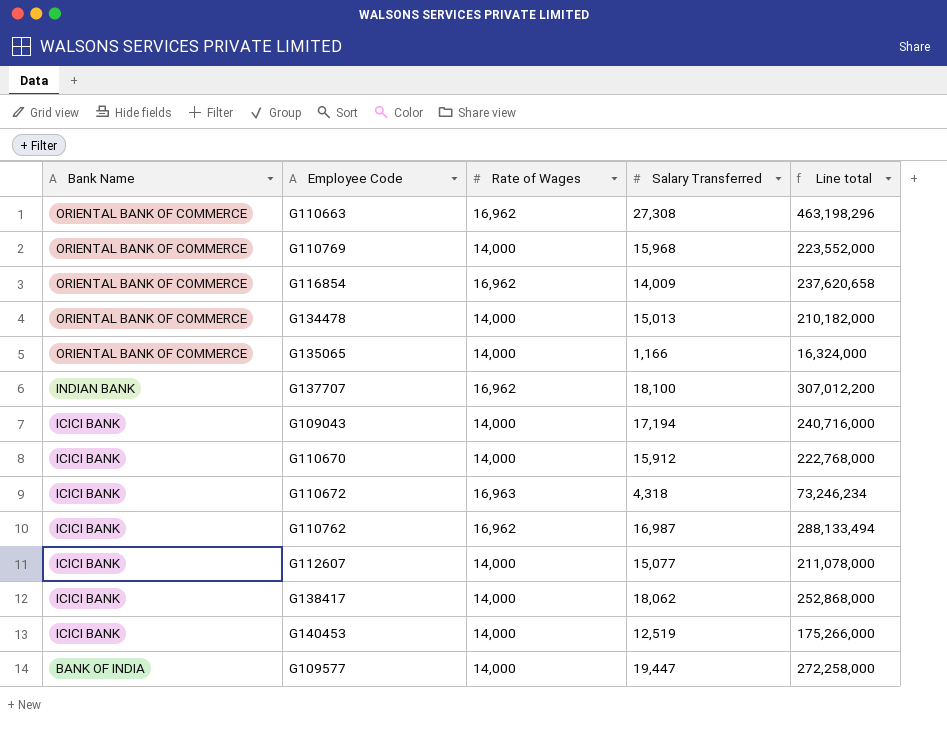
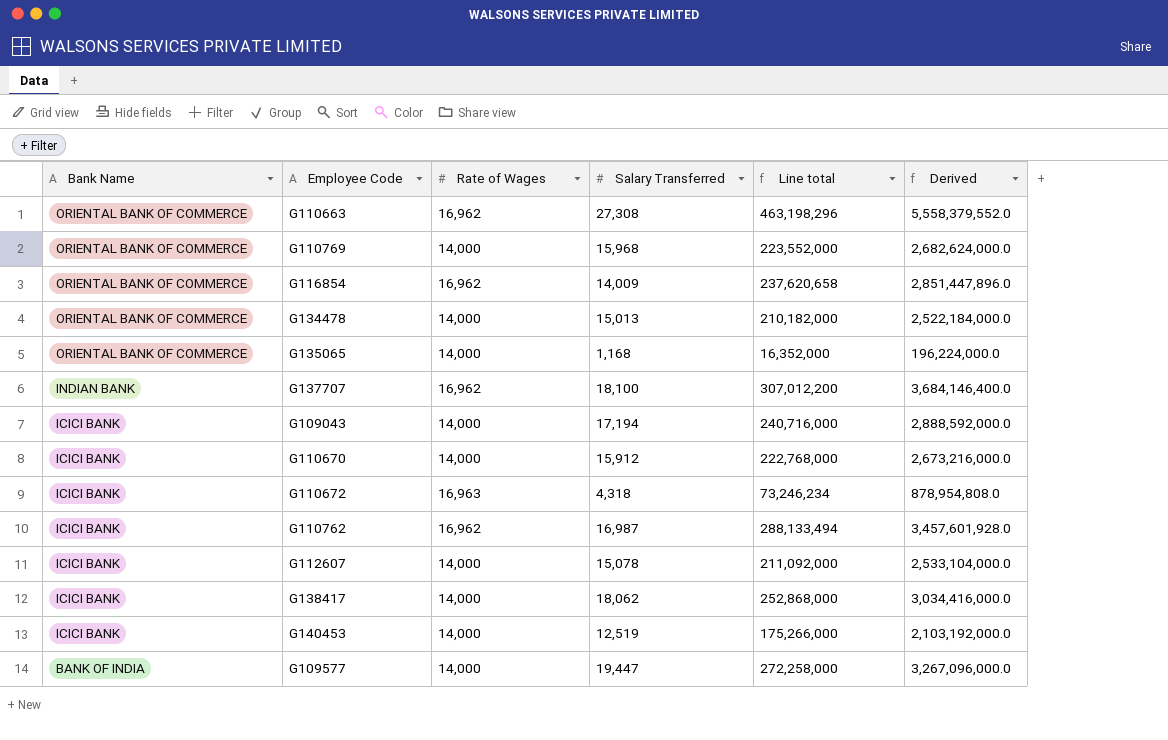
column Derived | formula: none -> [Line total] * 12
G135065 | Salary Transferred: 1,166 -> 1,168
G135065 | Line total: 16,324,000 -> 16,352,000
G112607 | Salary Transferred: 15,077 -> 15,078
G112607 | Line total: 211,078,000 -> 211,092,000

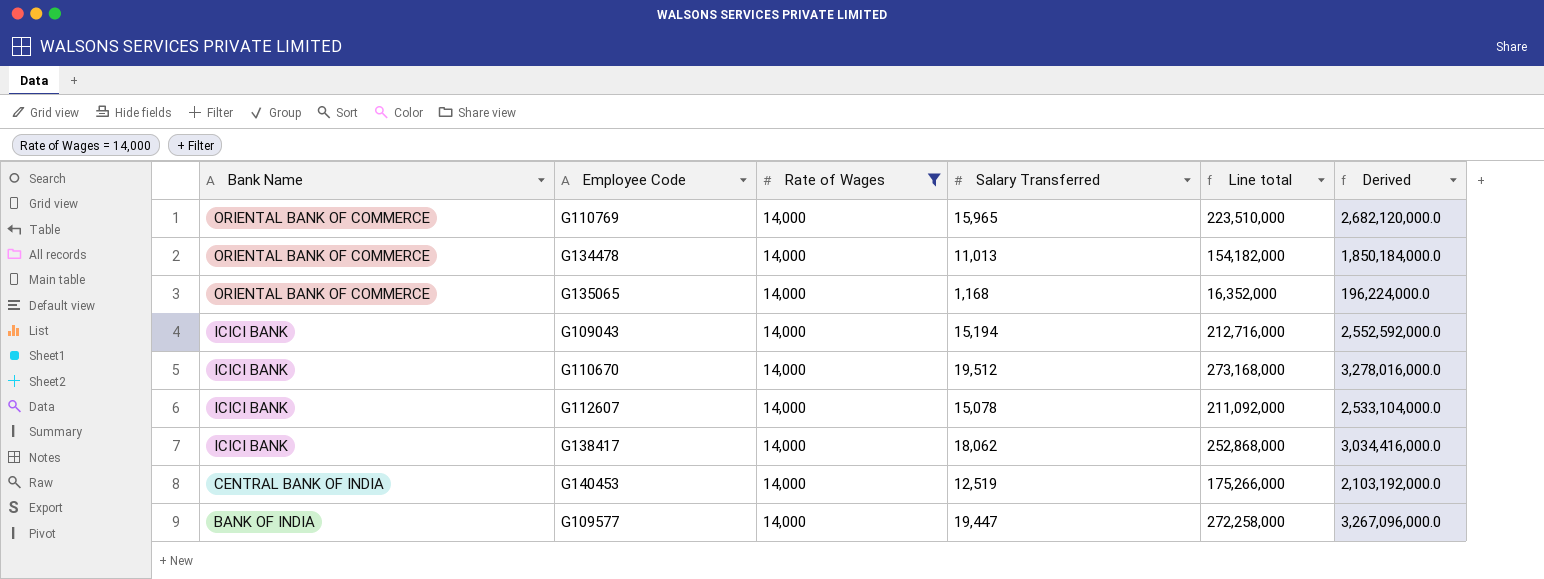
filter: none -> Rate of Wages = 14,000
G110769 | Salary Transferred: 15,968 -> 15,965
G110769 | Line total: 223,552,000 -> 223,510,000
G110769 | Derived: 2,682,624,000.0 -> 2,682,120,000.0
G134478 | Salary Transferred: 15,013 -> 11,013
G134478 | Line total: 210,182,000 -> 154,182,000
G134478 | Derived: 2,522,184,000.0 -> 1,850,184,000.0
G109043 | Salary Transferred: 17,194 -> 15,194
G109043 | Line total: 240,716,000 -> 212,716,000
G109043 | Derived: 2,888,592,000.0 -> 2,552,592,000.0
G110670 | Salary Transferred: 15,912 -> 19,512
G110670 | Line total: 222,768,000 -> 273,168,000
G110670 | Derived: 2,673,216,000.0 -> 3,278,016,000.0
G140453 | Bank Name: ICICI BANK -> CENTRAL BANK OF INDIA

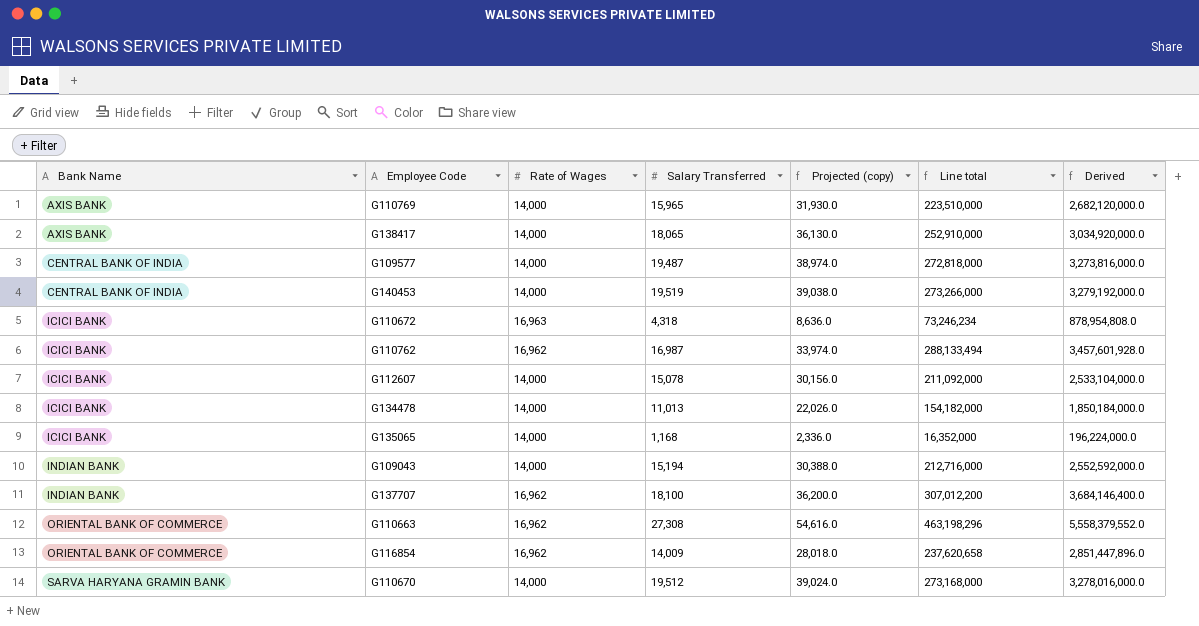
filter: Rate of Wages = 14,000 -> none
row order: Bank Name descending -> Bank Name ascending
column Projected (copy) | formula: none -> [Salary Transferred] * 2
G110769 | Bank Name: ORIENTAL BANK OF COMMERCE -> AXIS BANK
G138417 | Bank Name: ICICI BANK -> AXIS BANK
G138417 | Salary Transferred: 18,062 -> 18,065
G138417 | Line total: 252,868,000 -> 252,910,000
G138417 | Derived: 3,034,416,000.0 -> 3,034,920,000.0
G109577 | Bank Name: BANK OF INDIA -> CENTRAL BANK OF INDIA
G109577 | Salary Transferred: 19,447 -> 19,487
G109577 | Line total: 272,258,000 -> 272,818,000
G109577 | Derived: 3,267,096,000.0 -> 3,273,816,000.0
G140453 | Salary Transferred: 12,519 -> 19,519
G140453 | Line total: 175,266,000 -> 273,266,000
G140453 | Derived: 2,103,192,000.0 -> 3,279,192,000.0
G134478 | Bank Name: ORIENTAL BANK OF COMMERCE -> ICICI BANK
G135065 | Bank Name: ORIENTAL BANK OF COMMERCE -> ICICI BANK
G109043 | Bank Name: ICICI BANK -> INDIAN BANK
G110670 | Bank Name: ICICI BANK -> SARVA HARYANA GRAMIN BANK

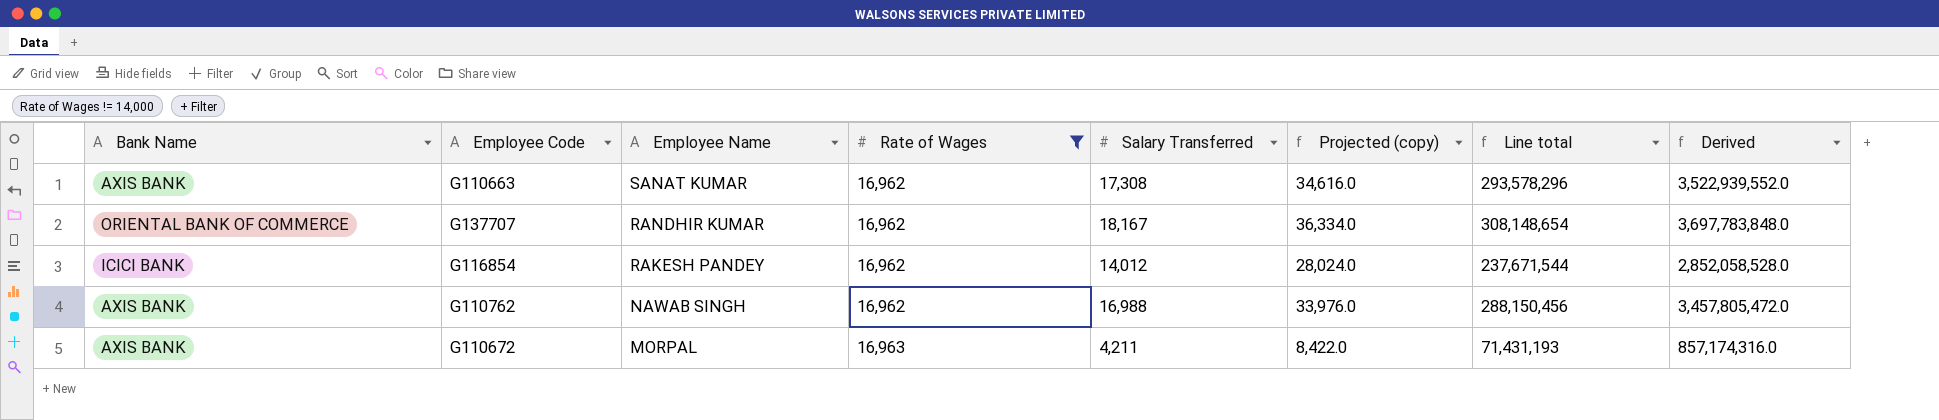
filter: none -> Rate of Wages != 14,000
row order: Bank Name ascending -> Employee Name descending
column Employee Name | position: none -> 3
G110663 | Bank Name: ORIENTAL BANK OF COMMERCE -> AXIS BANK
G110663 | Salary Transferred: 27,308 -> 17,308
G110663 | Projected (copy): 54,616.0 -> 34,616.0
G110663 | Line total: 463,198,296 -> 293,578,296
G110663 | Derived: 5,558,379,552.0 -> 3,522,939,552.0
G137707 | Bank Name: INDIAN BANK -> ORIENTAL BANK OF COMMERCE
G137707 | Salary Transferred: 18,100 -> 18,167
G137707 | Projected (copy): 36,200.0 -> 36,334.0
G137707 | Line total: 307,012,200 -> 308,148,654
G137707 | Derived: 3,684,146,400.0 -> 3,697,783,848.0
G116854 | Bank Name: ORIENTAL BANK OF COMMERCE -> ICICI BANK
G116854 | Salary Transferred: 14,009 -> 14,012
G116854 | Projected (copy): 28,018.0 -> 28,024.0
G116854 | Line total: 237,620,658 -> 237,671,544
G116854 | Derived: 2,851,447,896.0 -> 2,852,058,528.0
G110762 | Bank Name: ICICI BANK -> AXIS BANK
G110762 | Salary Transferred: 16,987 -> 16,988
G110762 | Projected (copy): 33,974.0 -> 33,976.0
G110762 | Line total: 288,133,494 -> 288,150,456
G110762 | Derived: 3,457,601,928.0 -> 3,457,805,472.0
G110672 | Bank Name: ICICI BANK -> AXIS BANK
G110672 | Salary Transferred: 4,318 -> 4,211
G110672 | Projected (copy): 8,636.0 -> 8,422.0
G110672 | Line total: 73,246,234 -> 71,431,193
G110672 | Derived: 878,954,808.0 -> 857,174,316.0

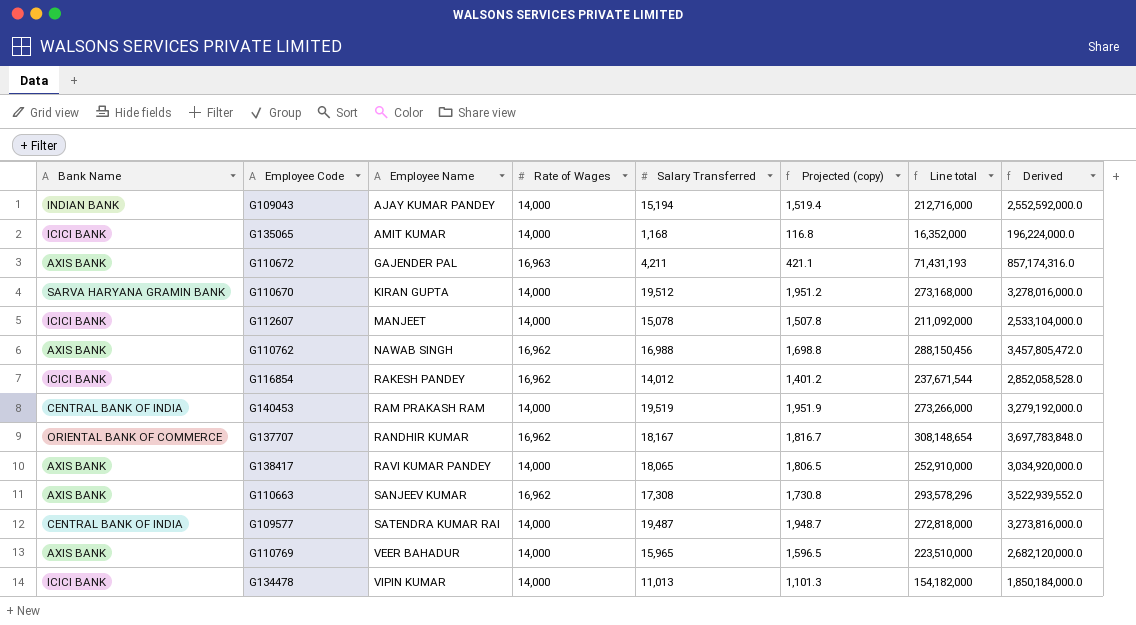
filter: Rate of Wages != 14,000 -> none
row order: Employee Name descending -> Employee Name ascending
column Projected (copy) | formula: [Salary Transferred] * 2 -> [Salary Transferred] * 0.1
G110672 | Employee Name: MORPAL -> GAJENDER PAL
G110663 | Employee Name: SANAT KUMAR -> SANJEEV KUMAR

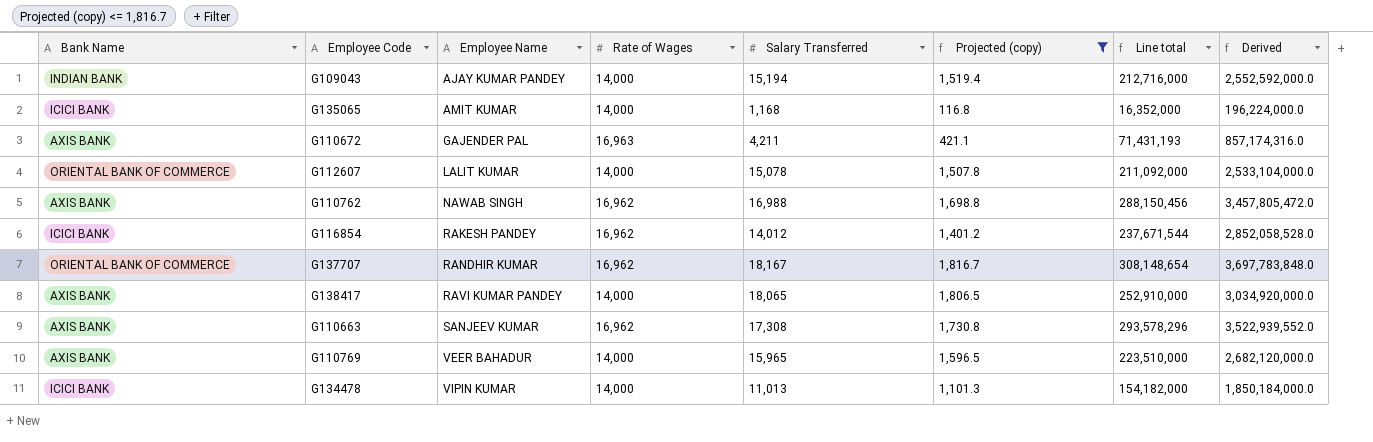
filter: none -> Projected (copy) <= 1,816.7
G112607 | Bank Name: ICICI BANK -> ORIENTAL BANK OF COMMERCE
G112607 | Employee Name: MANJEET -> LALIT KUMAR

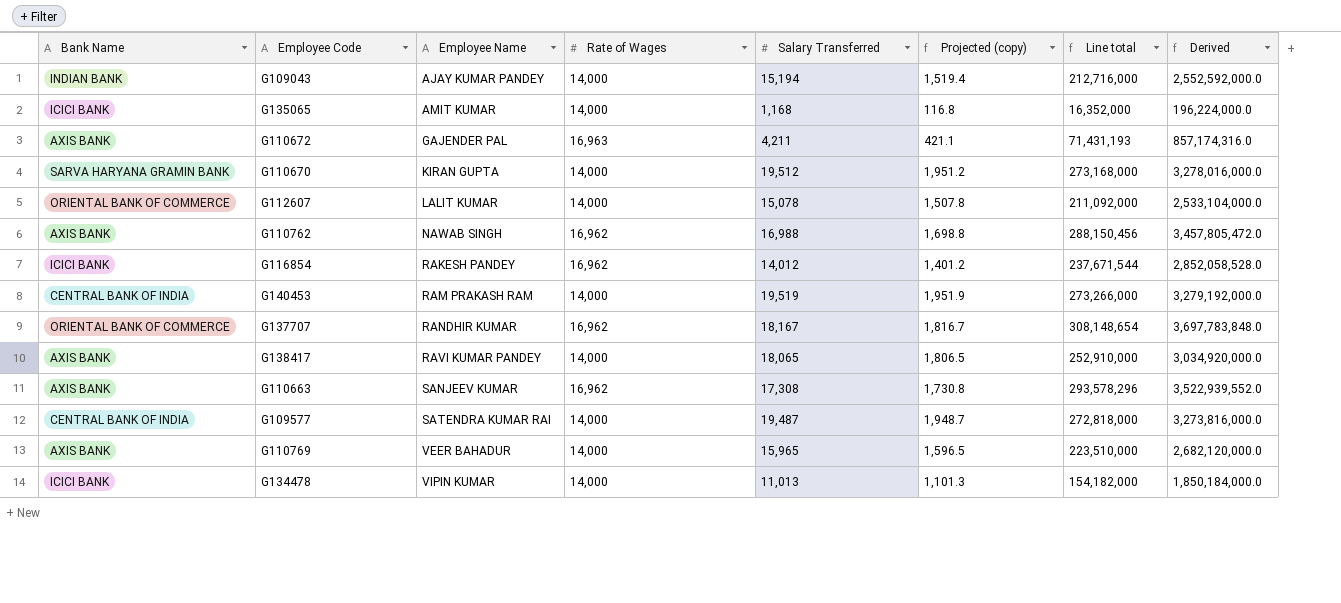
filter: Projected (copy) <= 1,816.7 -> none

